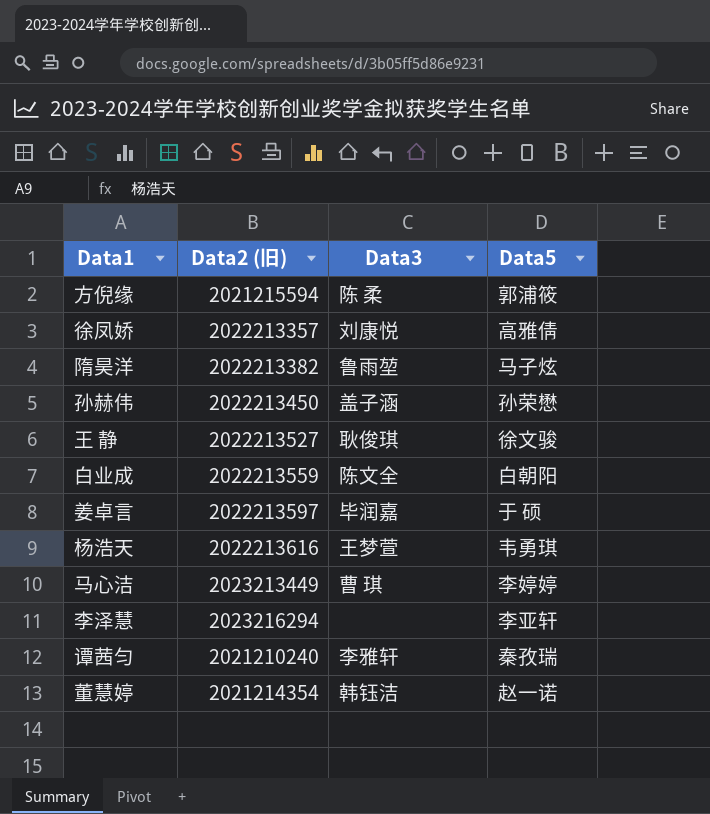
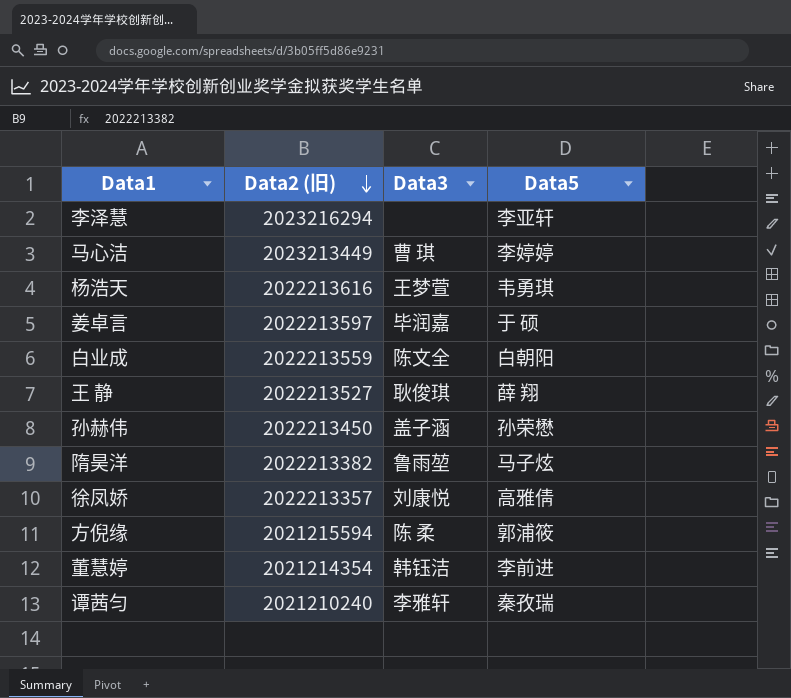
row order: none -> Data2 (旧) descending
王 静 | Data5: 徐文骏 -> 薛 翔
董慧婷 | Data5: 赵一诺 -> 李前进

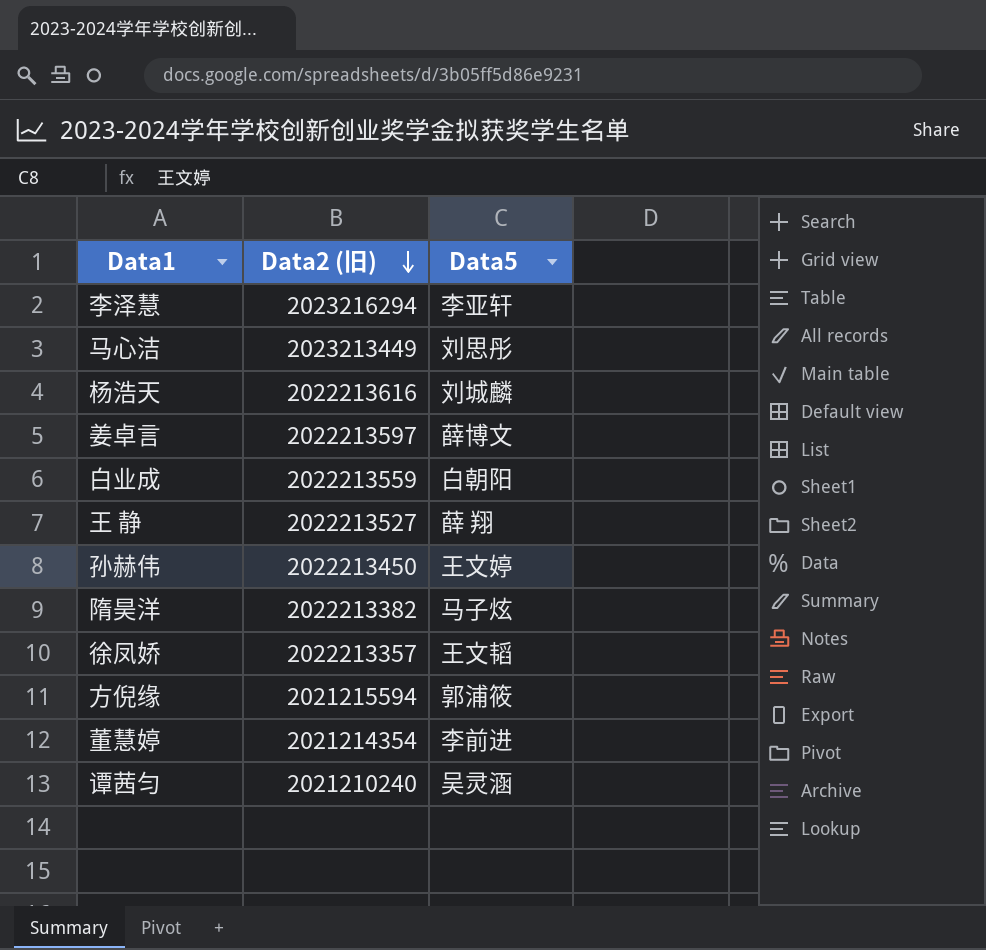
column Data3 | position: 3 -> none
马心洁 | Data5: 李婷婷 -> 刘思彤
杨浩天 | Data5: 韦勇琪 -> 刘城麟
姜卓言 | Data5: 于 硕 -> 薛博文
孙赫伟 | Data5: 孙荣懋 -> 王文婷
徐凤娇 | Data5: 高雅倩 -> 王文韬
谭茜匀 | Data5: 秦孜瑞 -> 吴灵涵

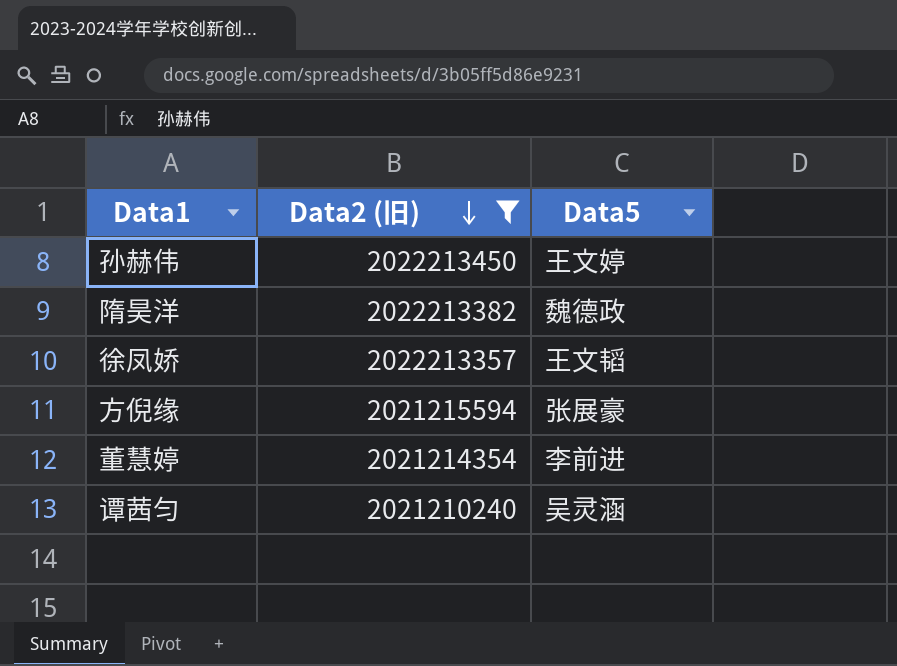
filter: none -> Data2 (旧) <= 2022213450
隋昊洋 | Data5: 马子炫 -> 魏德政
方倪缘 | Data5: 郭浦筱 -> 张展豪

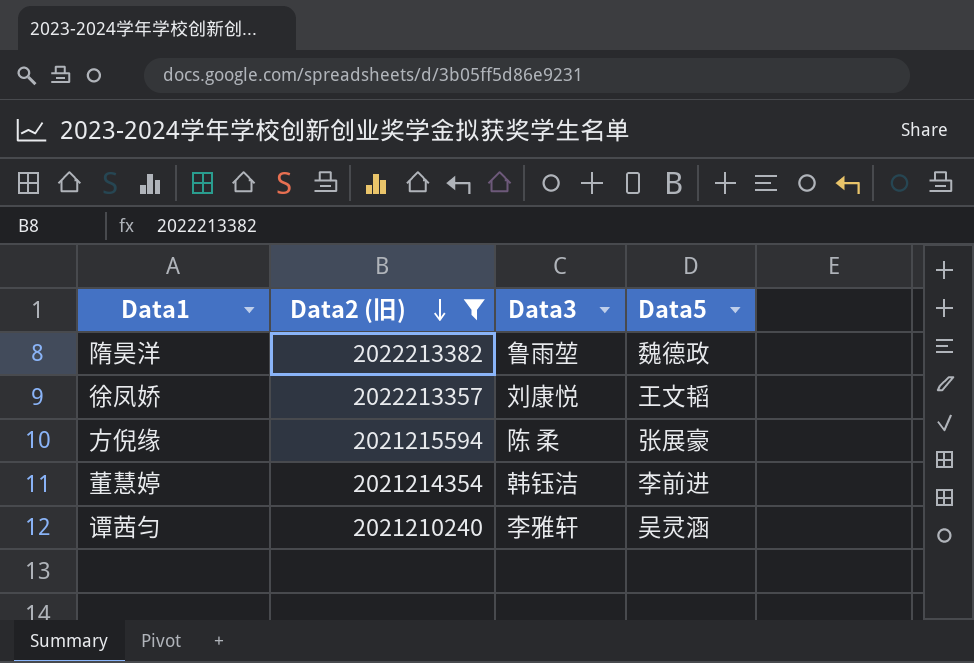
column Data3 | position: none -> 3
row 孙赫伟: 2022213450 | 王文婷 -> none

